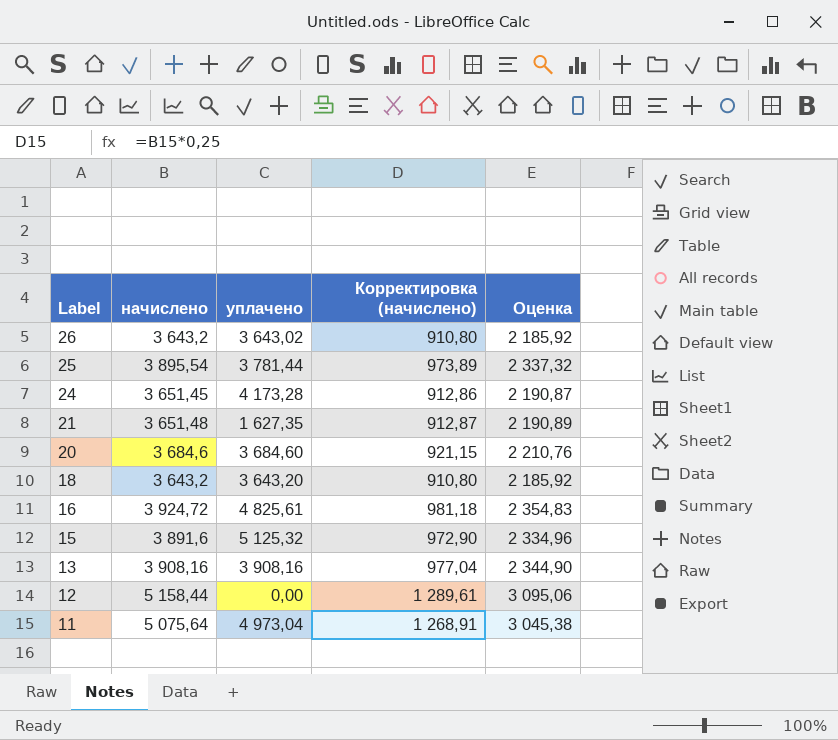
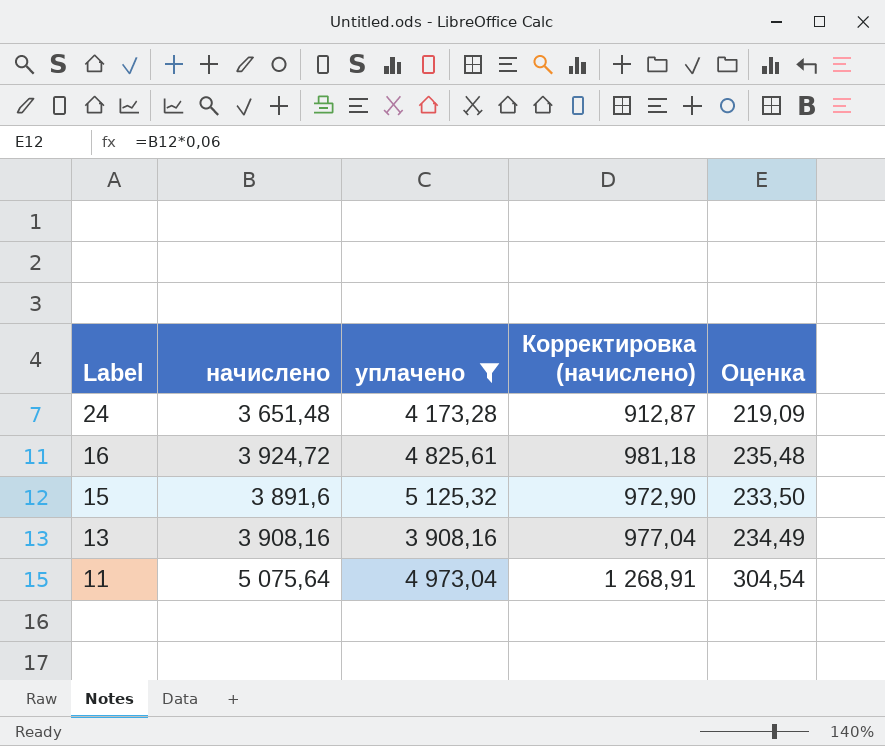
filter: none -> уплачено >= 3 908,16
column Оценка | formula: [начислено] * 0,6 -> [начислено] * 0,06
24 | начислено: 3 651,45 -> 3 651,48
24 | Корректировка (начислено): 912,86 -> 912,87

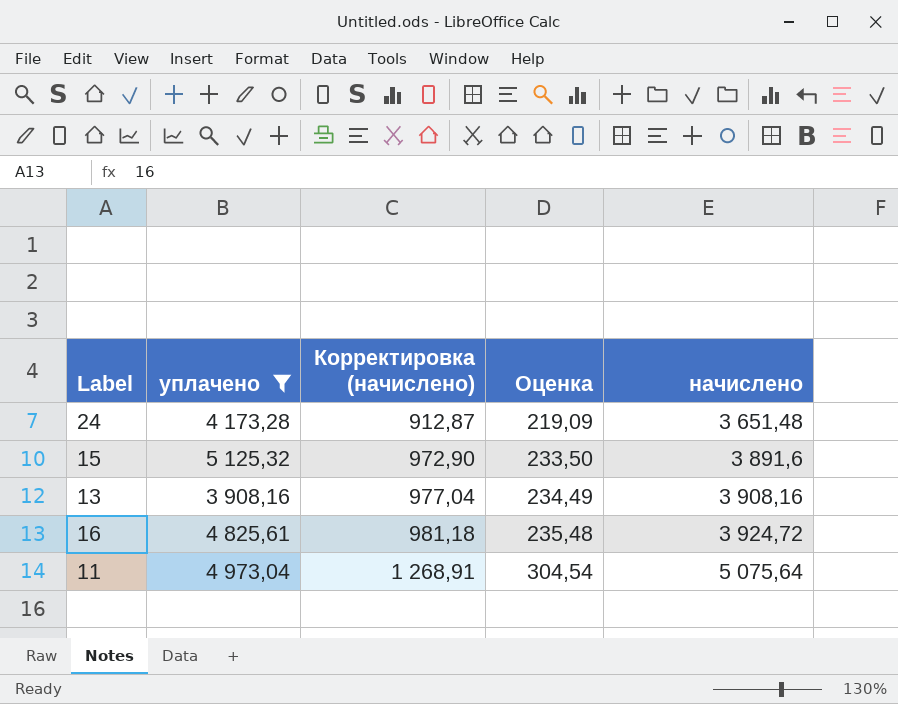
row order: Label descending -> Корректировка (начислено) ascending
column начислено | position: 2 -> 5

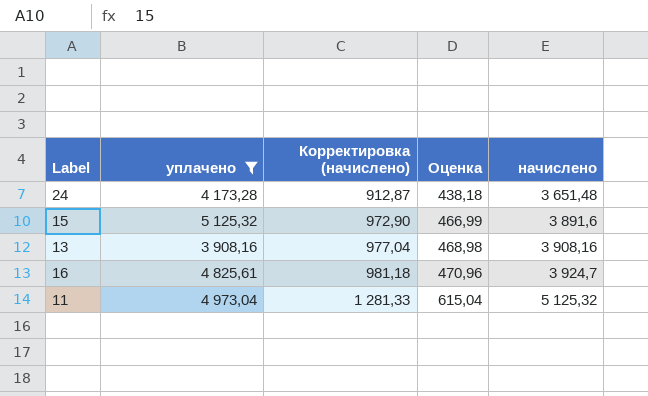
column Оценка | formula: [начислено] * 0,06 -> [начислено] * 0,12
16 | начислено: 3 924,72 -> 3 924,7
11 | Корректировка (начислено): 1 268,91 -> 1 281,33
11 | начислено: 5 075,64 -> 5 125,32

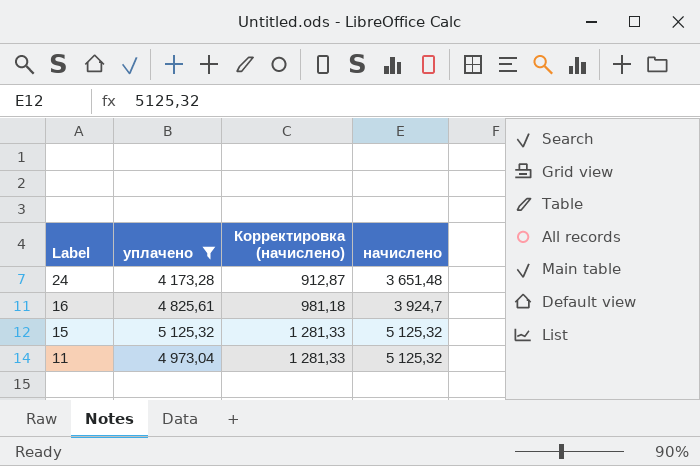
row order: Корректировка (начислено) ascending -> Label descending
column Оценка | formula: [начислено] * 0,12 -> none
row 13: 3 908,16 | 977,04 | 468,98 | 3 908,16 -> none
15 | Корректировка (начислено): 972,90 -> 1 281,33
15 | начислено: 3 891,6 -> 5 125,32

